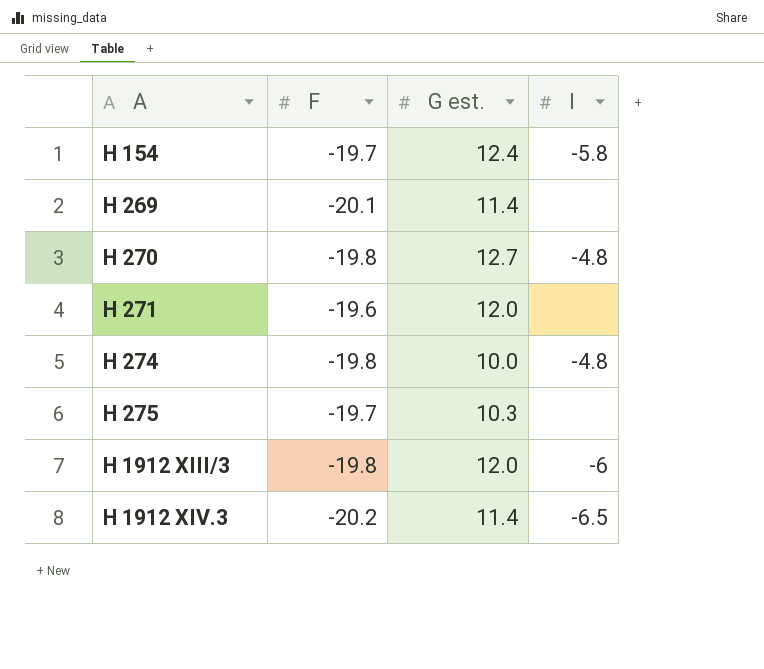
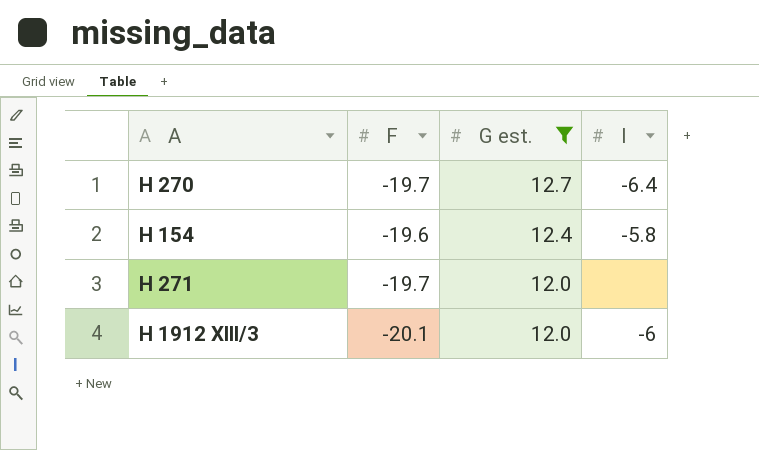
filter: none -> G est. >= 12.0
row order: A ascending -> G est. descending
H 270 | F: -19.8 -> -19.7
H 270 | I: -4.8 -> -6.4
H 154 | F: -19.7 -> -19.6
H 271 | F: -19.6 -> -19.7
H 1912 XIII/3 | F: -19.8 -> -20.1

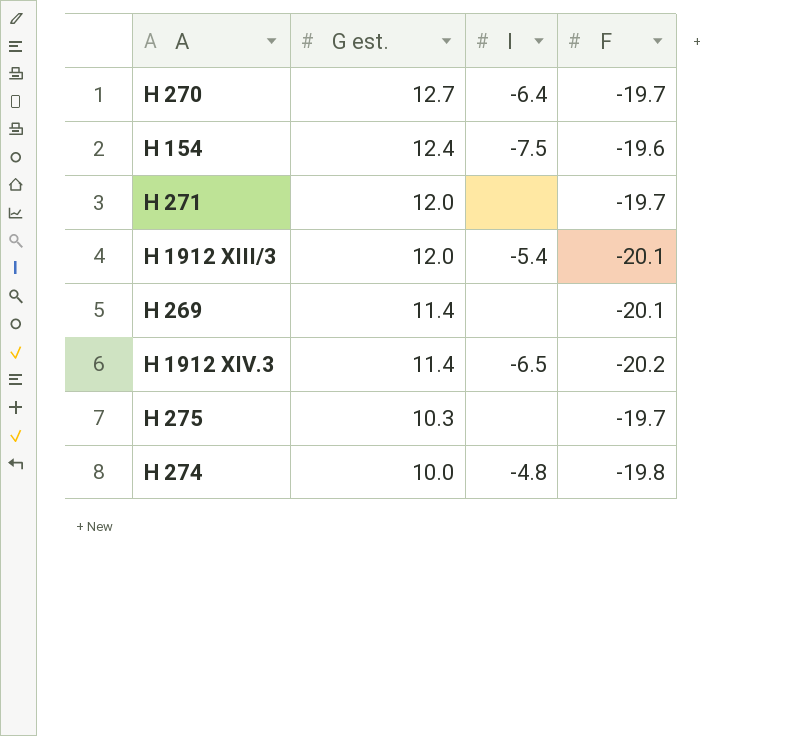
filter: G est. >= 12.0 -> none
column F | position: 2 -> 4
H 154 | I: -5.8 -> -7.5
H 1912 XIII/3 | I: -6 -> -5.4

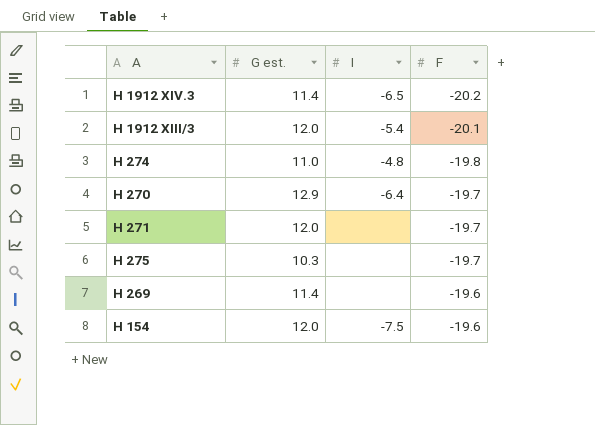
row order: G est. descending -> F ascending
H 274 | G est.: 10.0 -> 11.0
H 270 | G est.: 12.7 -> 12.9
H 269 | F: -20.1 -> -19.6
H 154 | G est.: 12.4 -> 12.0

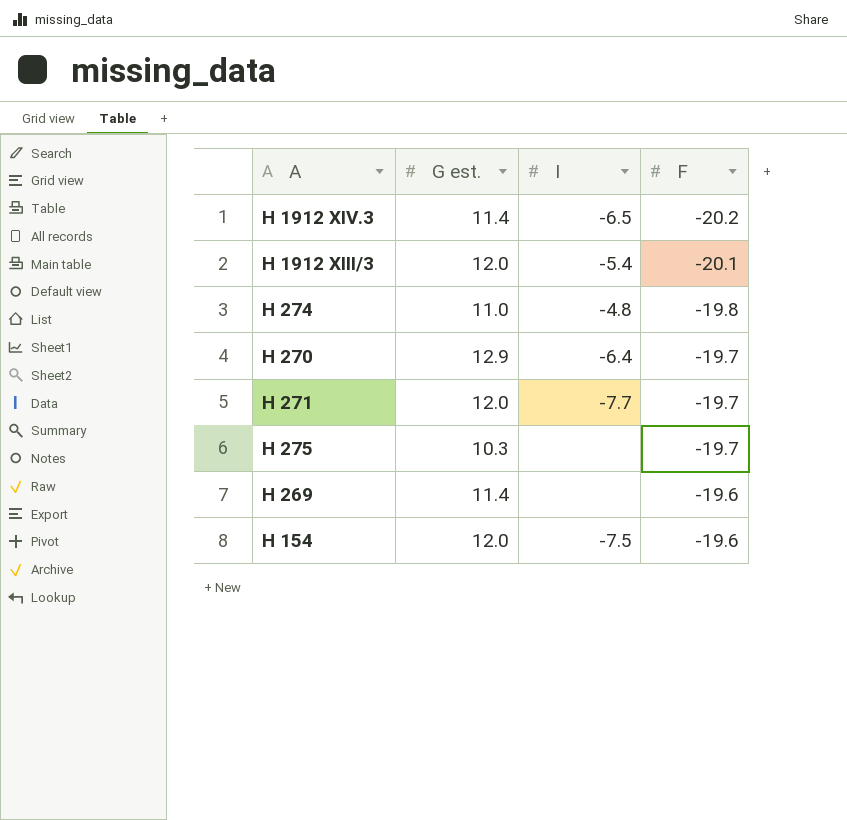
H 271 | I: none -> -7.7

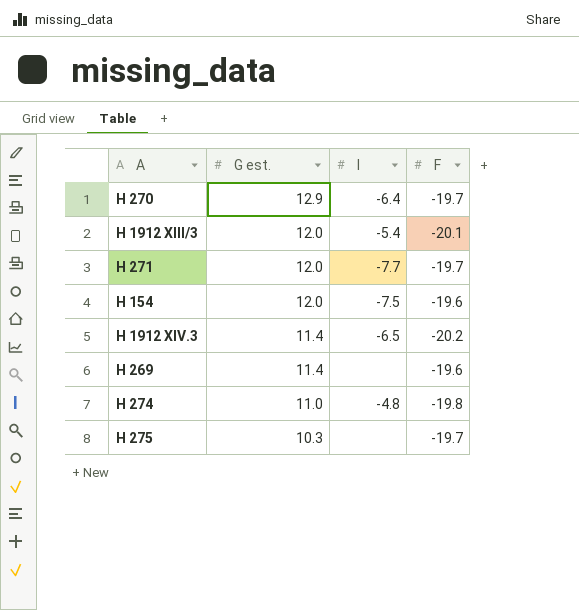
row order: F ascending -> G est. descending

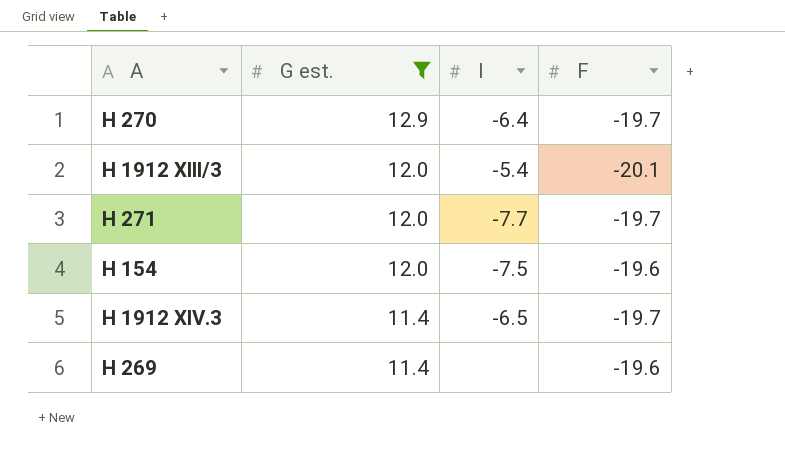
filter: none -> G est. >= 11.4
H 1912 XIV.3 | F: -20.2 -> -19.7

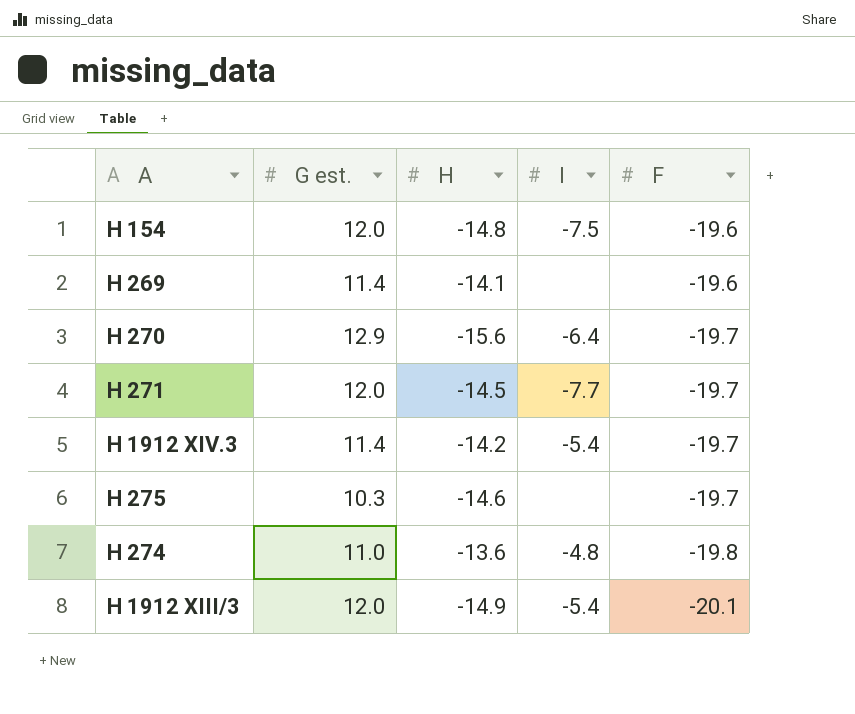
filter: G est. >= 11.4 -> none
row order: G est. descending -> F descending
column H | position: none -> 3
H 1912 XIV.3 | I: -6.5 -> -5.4

